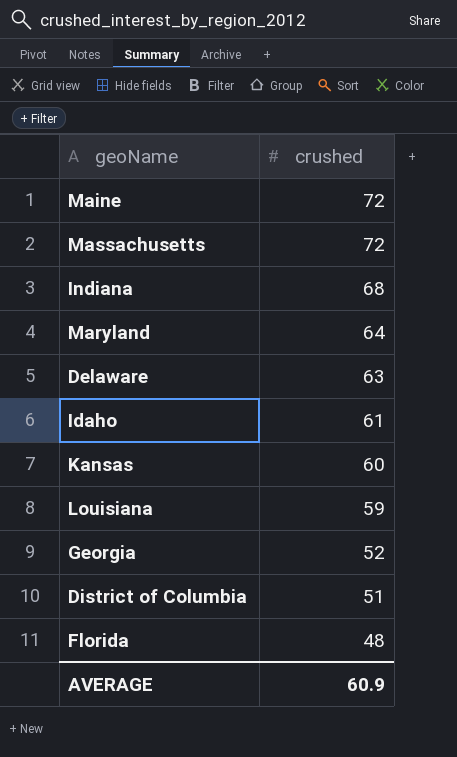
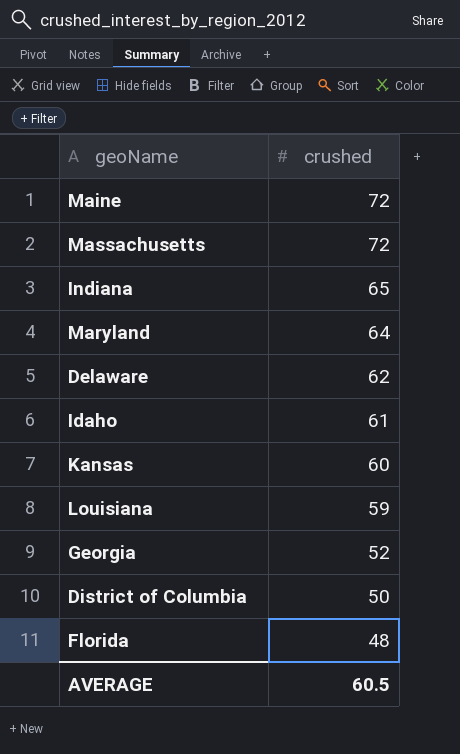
Indiana | crushed: 68 -> 65
Delaware | crushed: 63 -> 62
District of Columbia | crushed: 51 -> 50
AVERAGE | crushed: 60.9 -> 60.5

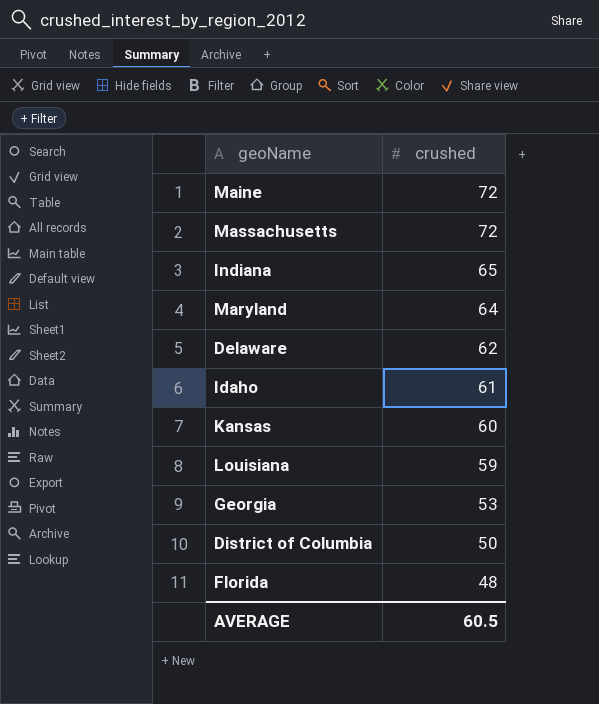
Georgia | crushed: 52 -> 53

